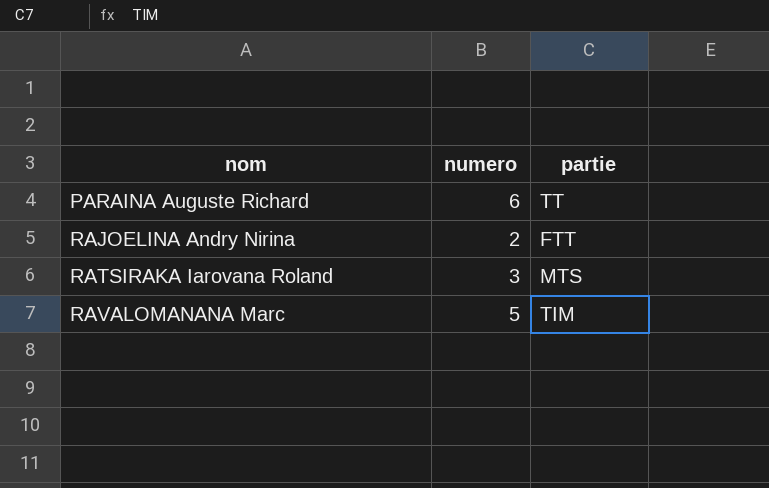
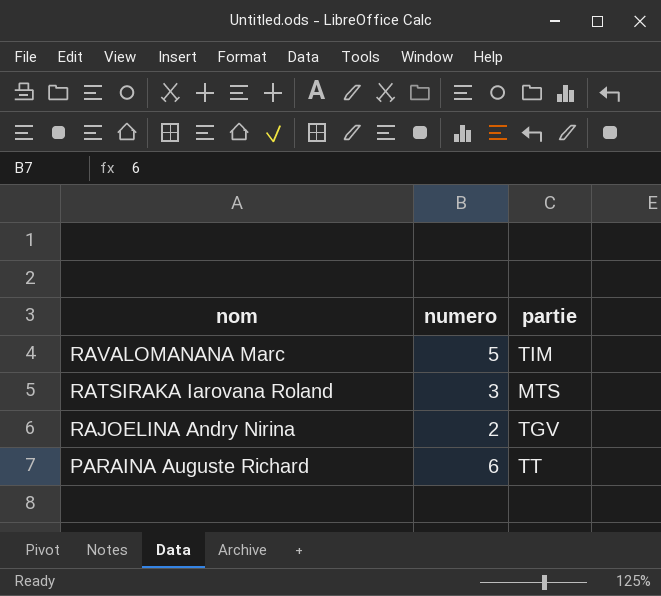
row order: nom ascending -> nom descending
RAJOELINA Andry Nirina | partie: FTT -> TGV

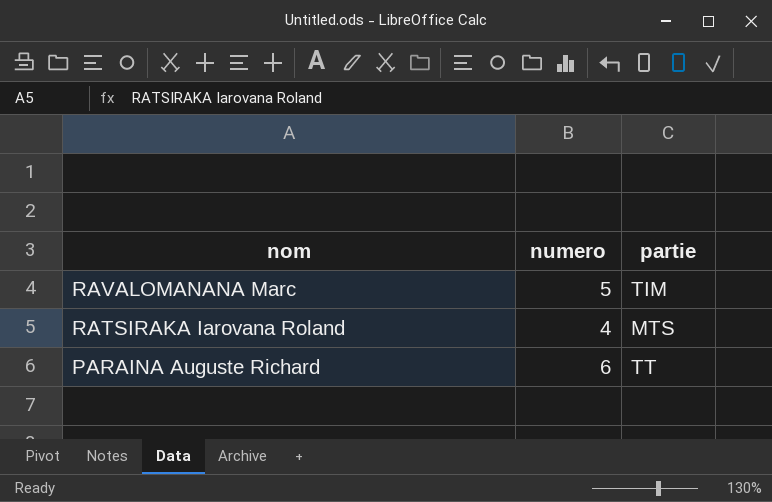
row RAJOELINA Andry Nirina: 2 | TGV -> none
RATSIRAKA Iarovana Roland | numero: 3 -> 4

